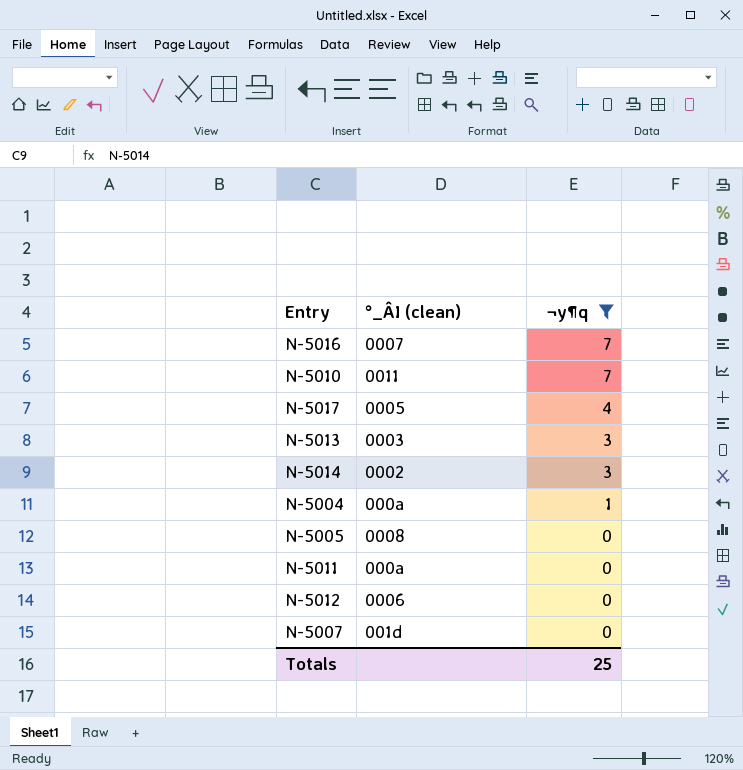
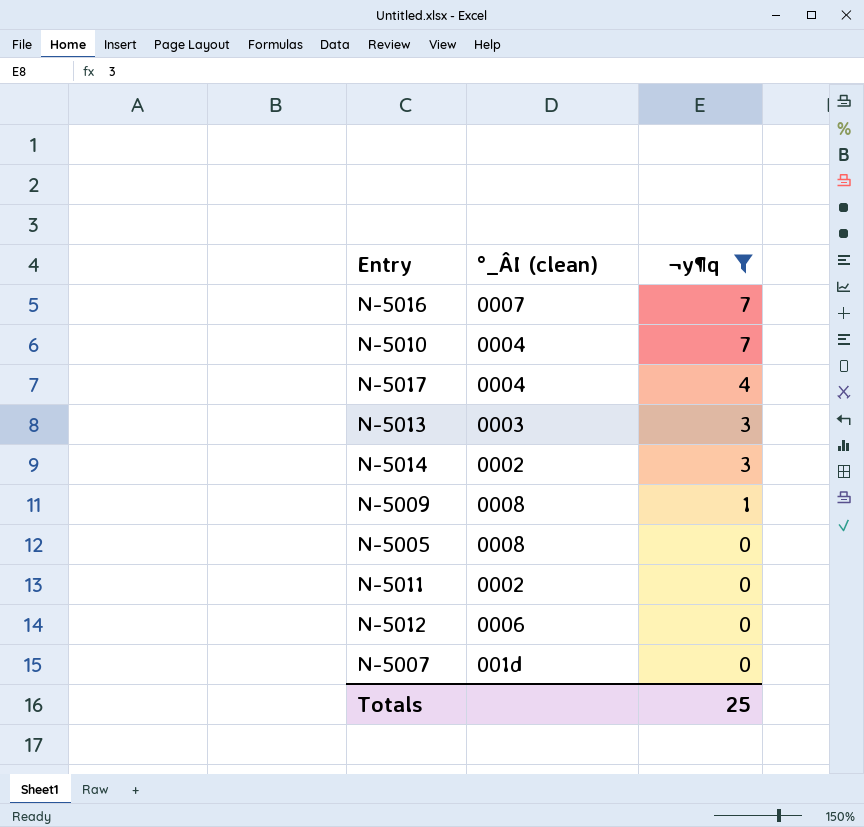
row N-5004: 000a | 1 -> none
N-5010 | °_ÂI (clean): 0011 -> 0004
N-5017 | °_ÂI (clean): 0005 -> 0004
row N-5009: none -> 0008 | 1
N-5011 | °_ÂI (clean): 000a -> 0002

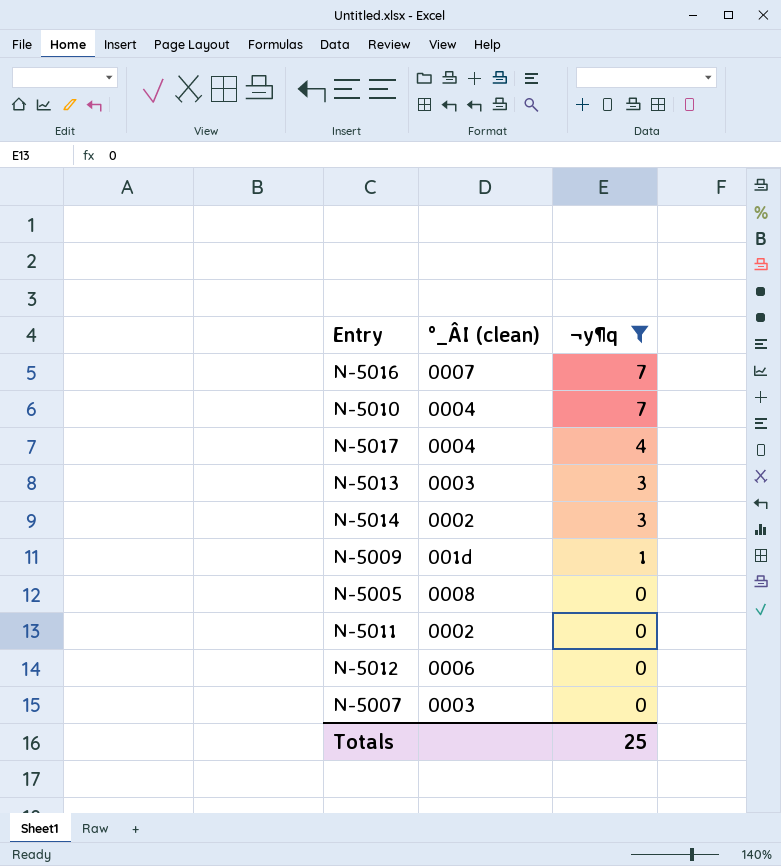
N-5009 | °_ÂI (clean): 0008 -> 001d
N-5007 | °_ÂI (clean): 001d -> 0003

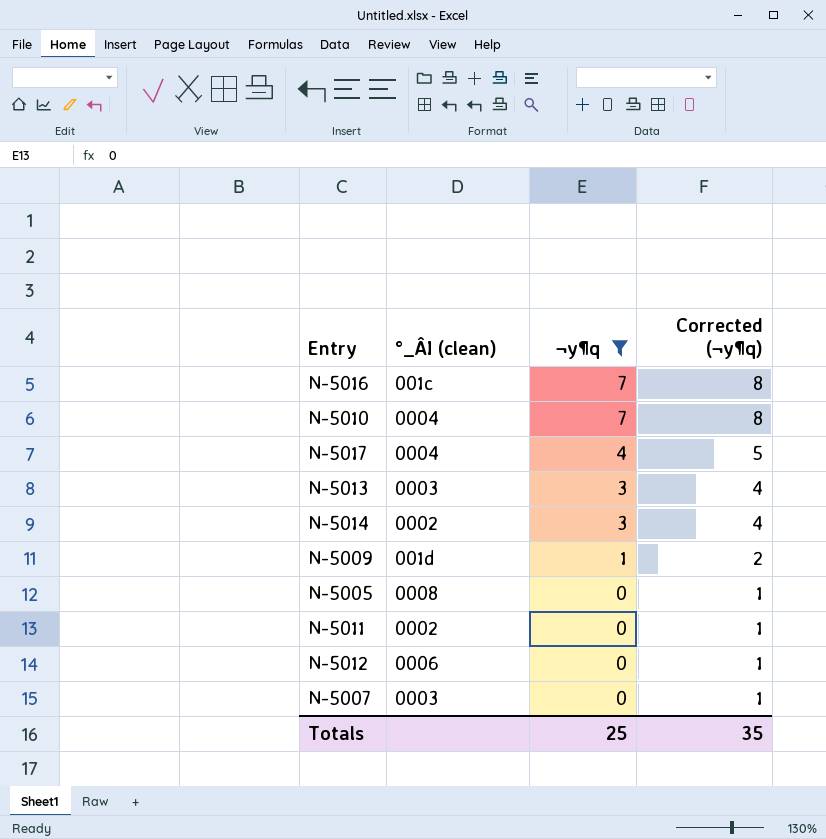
column Corrected (¬y¶q) | formula: none -> [¬y¶q] + 1
N-5016 | °_ÂI (clean): 0007 -> 001c

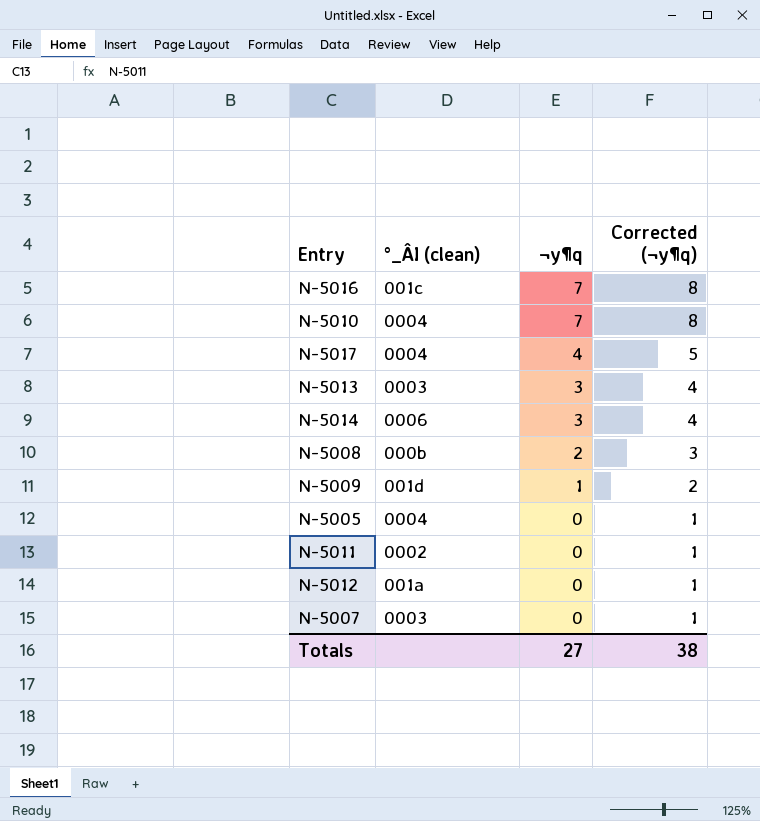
filter: ¬y¶q != 2 -> none
N-5014 | °_ÂI (clean): 0002 -> 0006
N-5005 | °_ÂI (clean): 0008 -> 0004
N-5012 | °_ÂI (clean): 0006 -> 001a
Totals | ¬y¶q: 25 -> 27
Totals | Corrected (¬y¶q): 35 -> 38

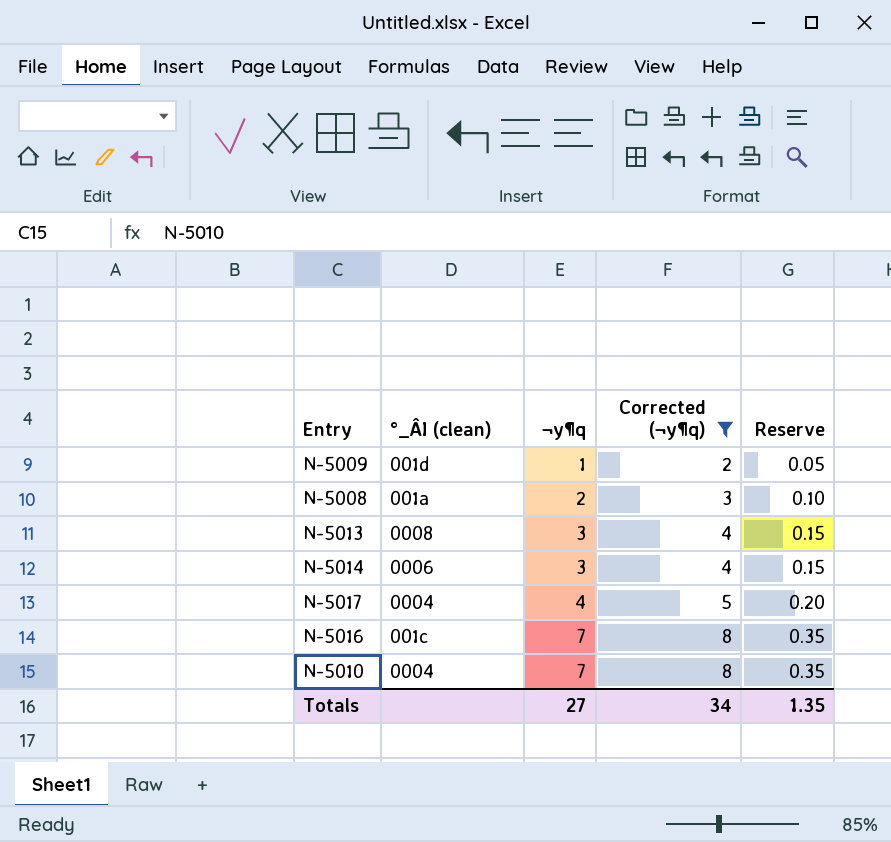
filter: none -> Corrected (¬y¶q) != 1
row order: ¬y¶q descending -> ¬y¶q ascending
column Reserve | formula: none -> [¬y¶q] * 0.05
N-5008 | °_ÂI (clean): 000b -> 001a
N-5013 | °_ÂI (clean): 0003 -> 0008
Totals | Corrected (¬y¶q): 38 -> 34

